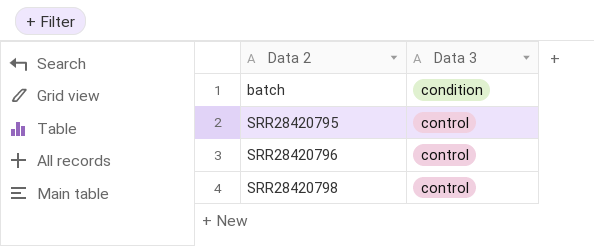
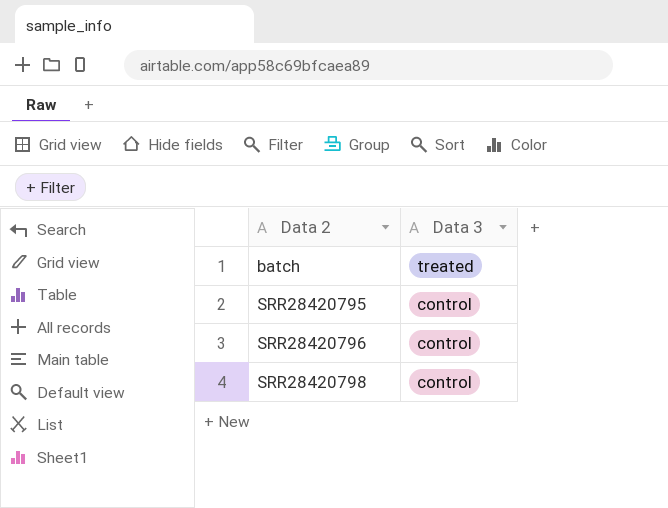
batch | Data 3: condition -> treated

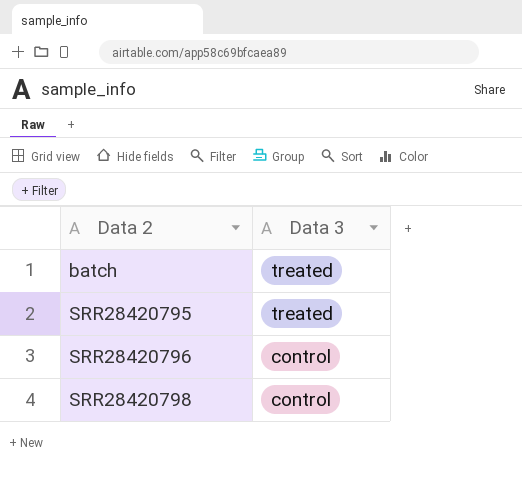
SRR28420795 | Data 3: control -> treated

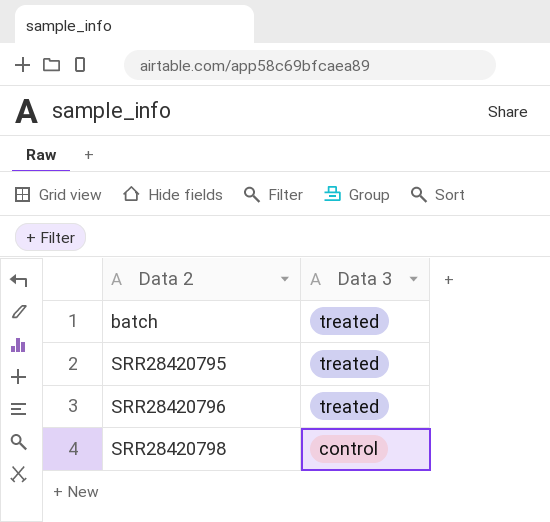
SRR28420796 | Data 3: control -> treated

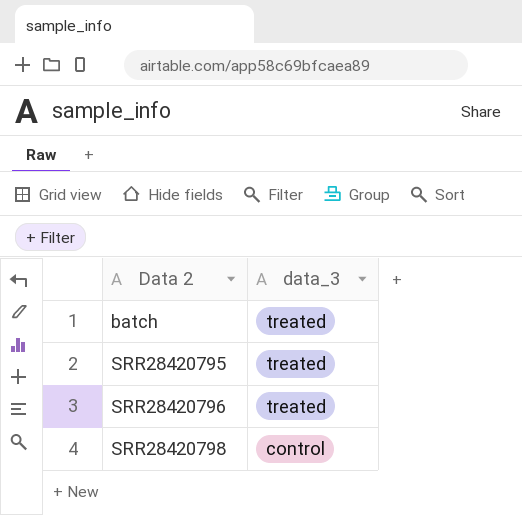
column name: Data 3 -> data_3

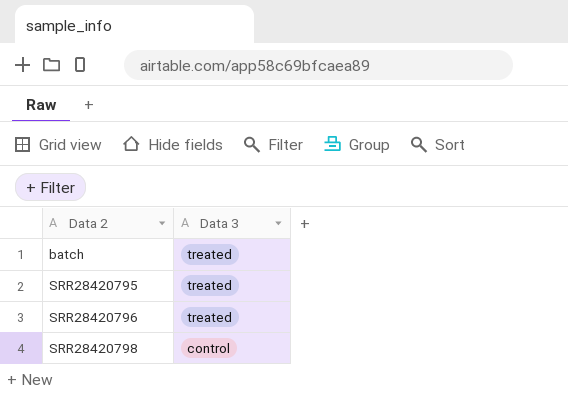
column name: data_3 -> Data 3

